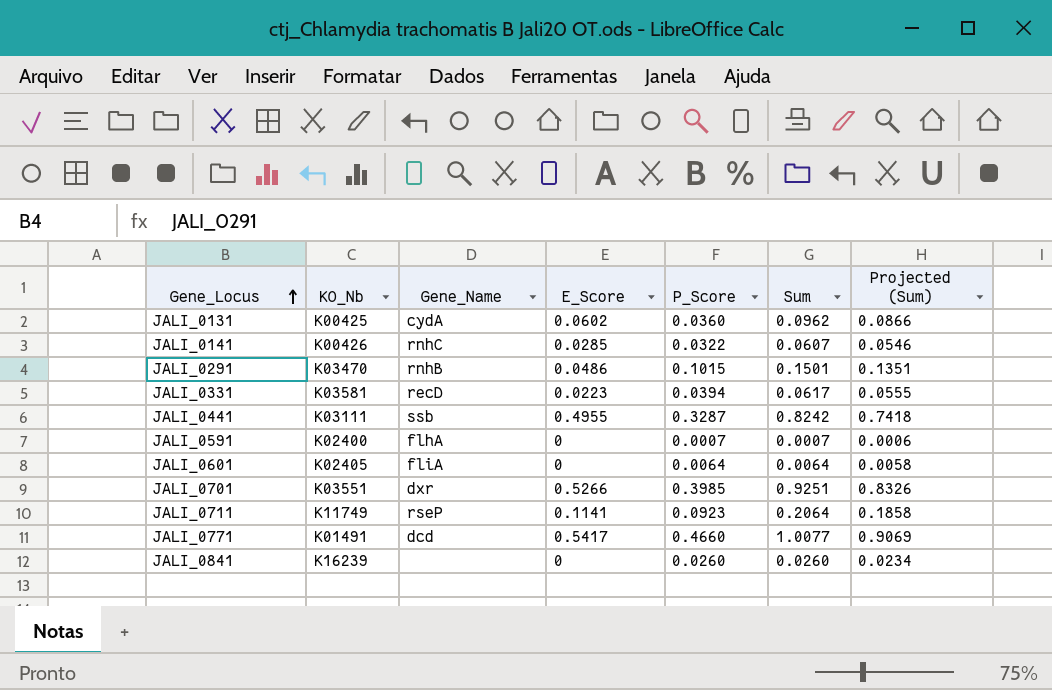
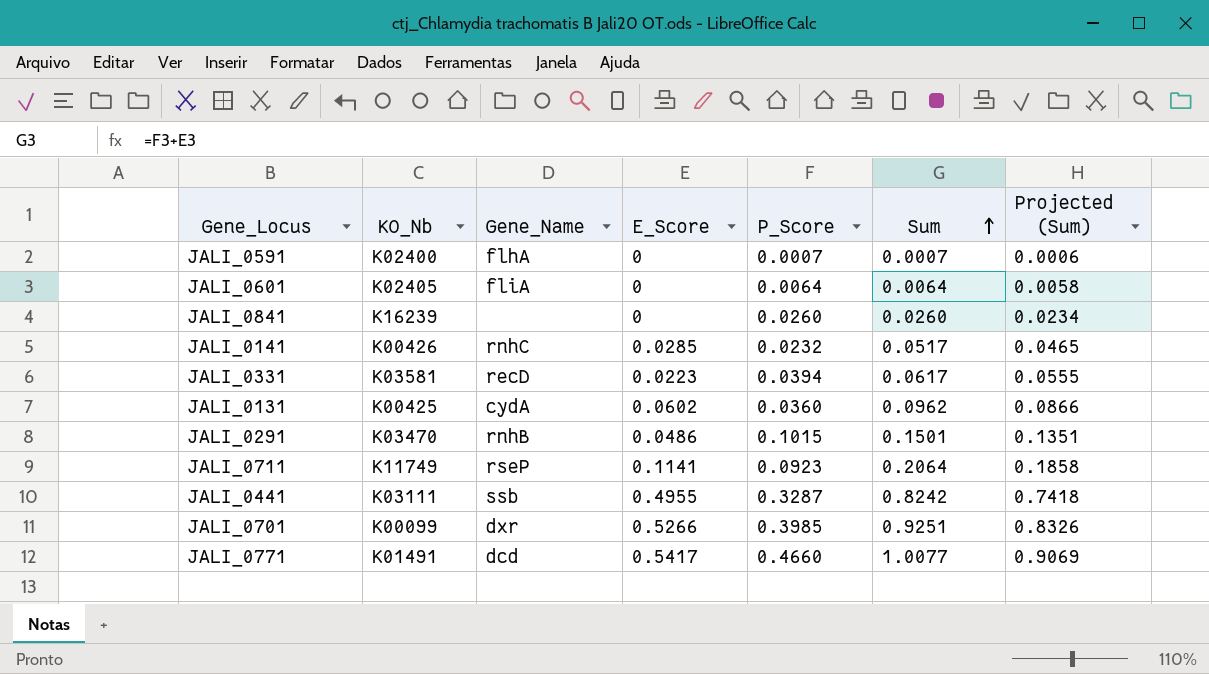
row order: Gene_Locus ascending -> Sum ascending
JALI_0141 | P_Score: 0.0322 -> 0.0232
JALI_0141 | Sum: 0.0607 -> 0.0517
JALI_0141 | Projected (Sum): 0.0546 -> 0.0465
JALI_0701 | KO_Nb: K03551 -> K00099

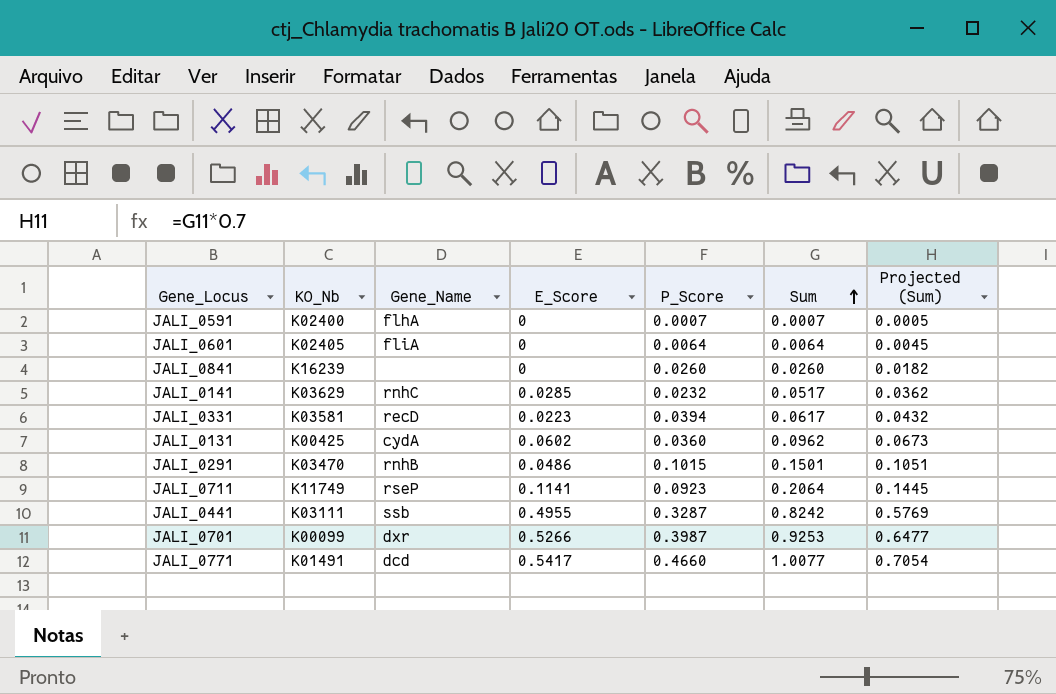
column Projected (Sum) | formula: [Sum] * 0.9 -> [Sum] * 0.7
JALI_0141 | KO_Nb: K00426 -> K03629
JALI_0701 | P_Score: 0.3985 -> 0.3987
JALI_0701 | Sum: 0.9251 -> 0.9253

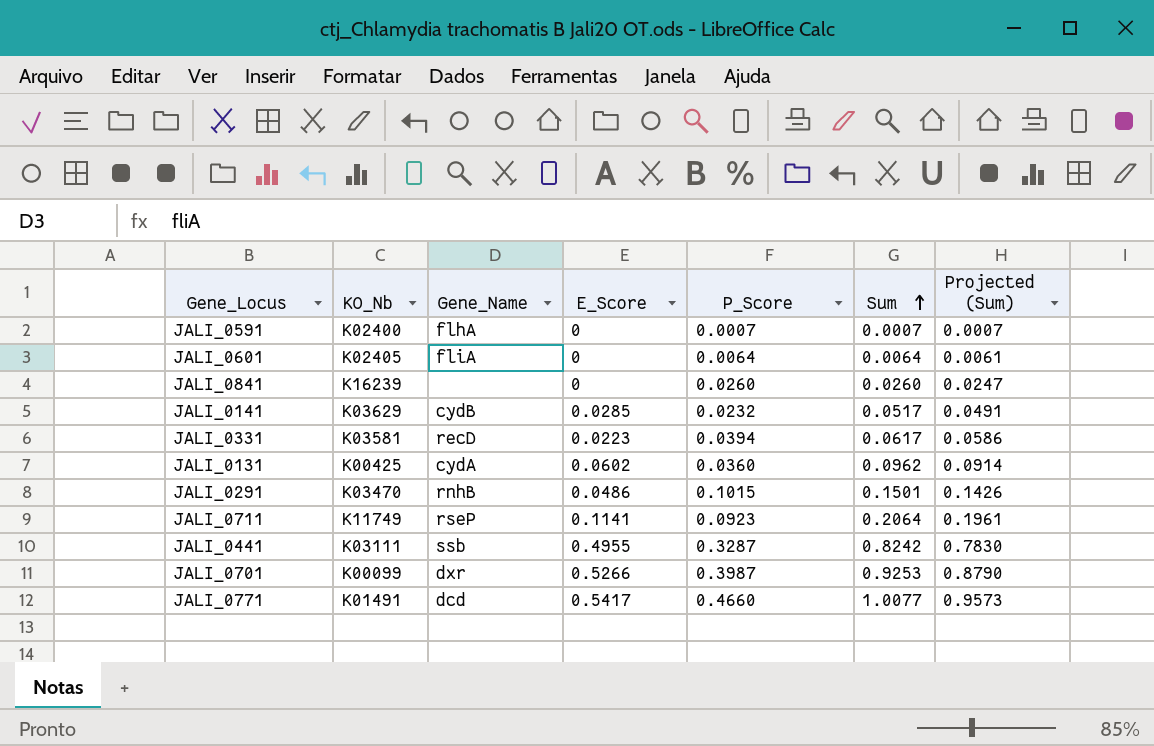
column Projected (Sum) | formula: [Sum] * 0.7 -> [Sum] * 0.95
JALI_0141 | Gene_Name: rnhC -> cydB

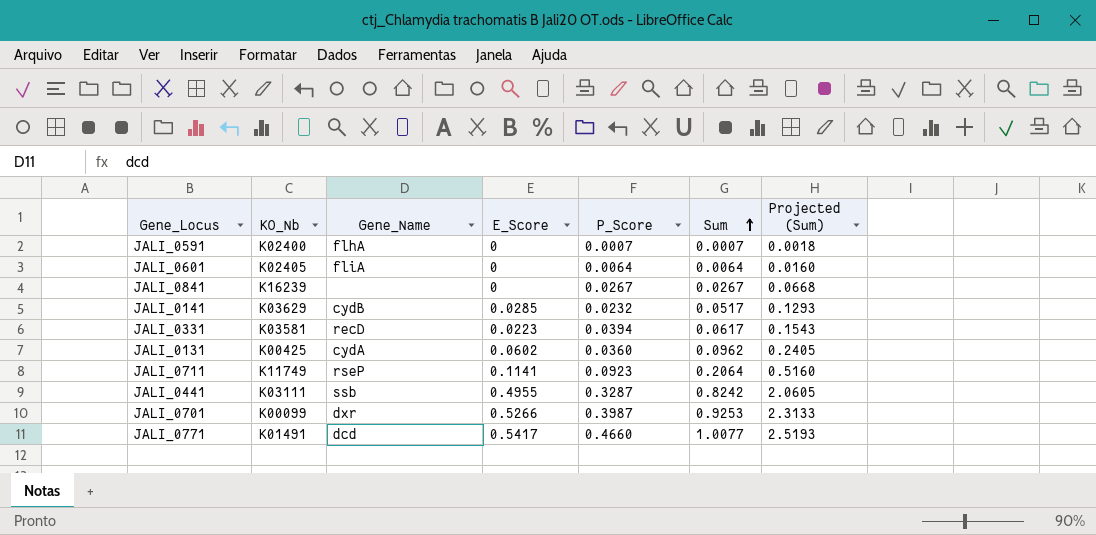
column Projected (Sum) | formula: [Sum] * 0.95 -> [Sum] * 2.5
row JALI_0291: K03470 | rnhB | 0.0486 | 0.1015 | 0.1501 | 0.1426 -> none
JALI_0841 | P_Score: 0.0260 -> 0.0267
JALI_0841 | Sum: 0.0260 -> 0.0267

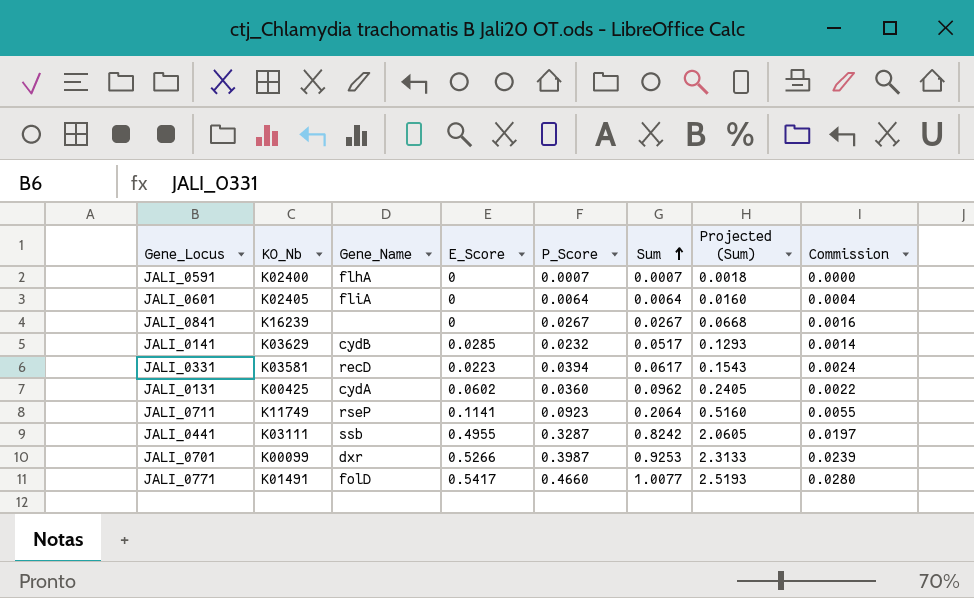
column Commission | formula: none -> [P_Score] * 0.06
JALI_0771 | Gene_Name: dcd -> folD

